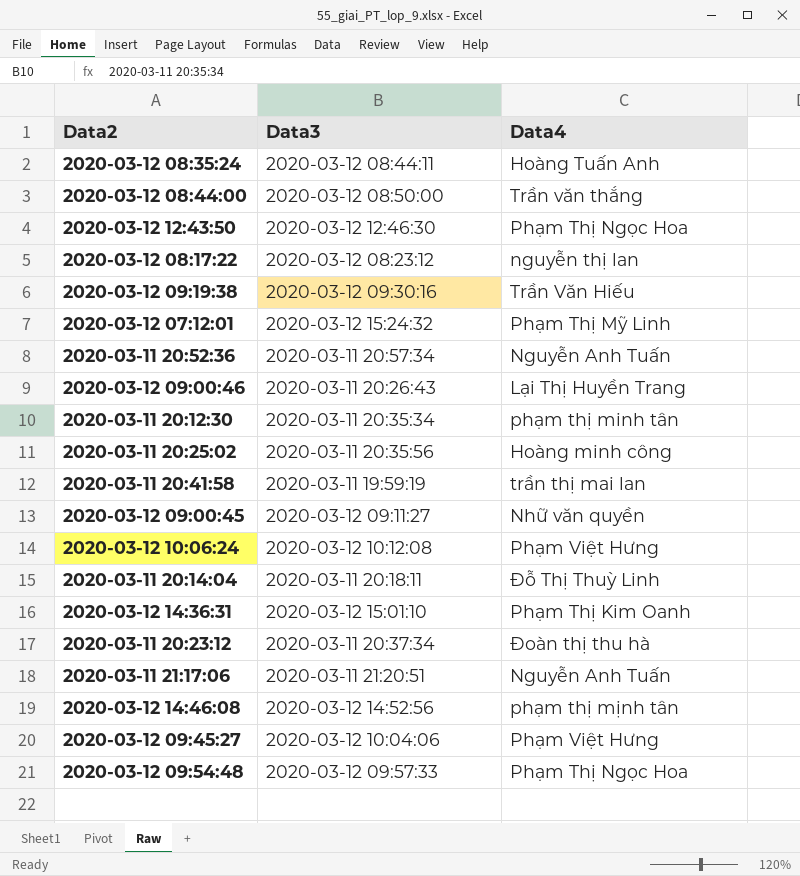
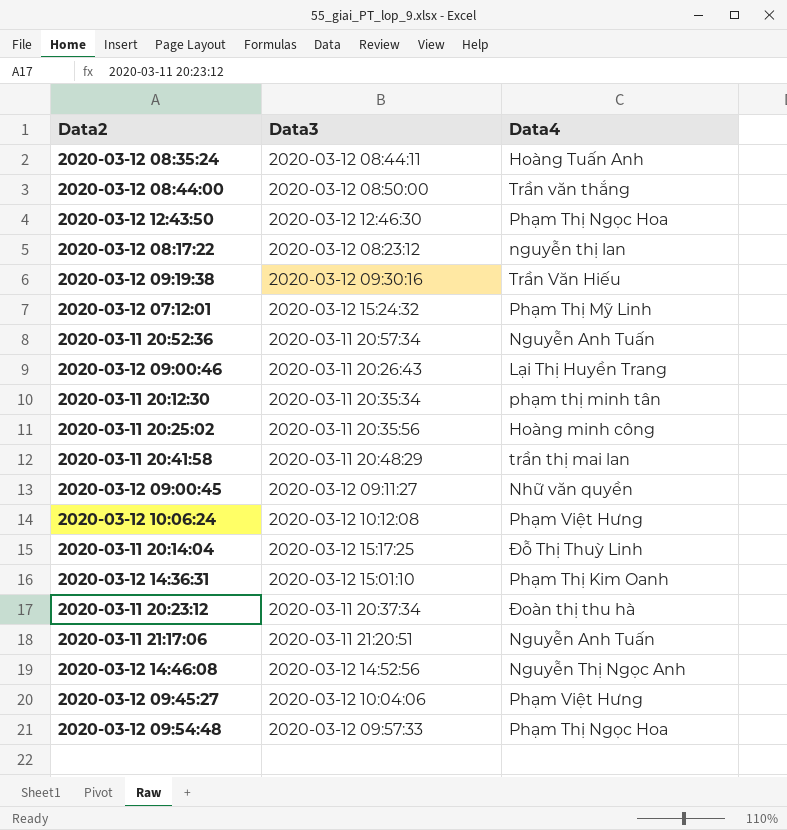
2020-03-11 20:41:58 | Data3: 2020-03-11 19:59:19 -> 2020-03-11 20:48:29
2020-03-11 20:14:04 | Data3: 2020-03-11 20:18:11 -> 2020-03-12 15:17:25
2020-03-12 14:46:08 | Data4: phạm thị mịnh tân -> Nguyễn Thị Ngọc Anh

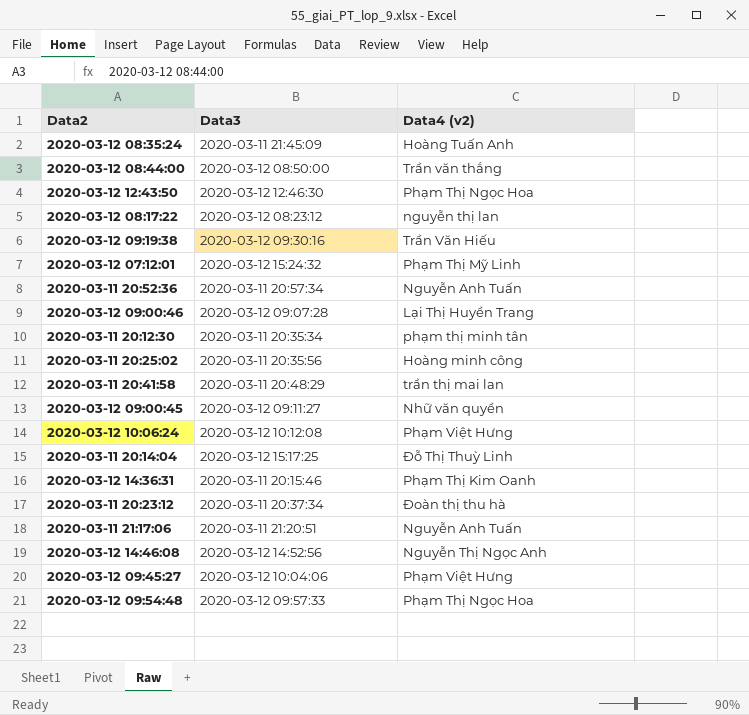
column name: Data4 -> Data4 (v2)
2020-03-12 08:35:24 | Data3: 2020-03-12 08:44:11 -> 2020-03-11 21:45:09
2020-03-12 09:00:46 | Data3: 2020-03-11 20:26:43 -> 2020-03-12 09:07:28
2020-03-12 14:36:31 | Data3: 2020-03-12 15:01:10 -> 2020-03-11 20:15:46

